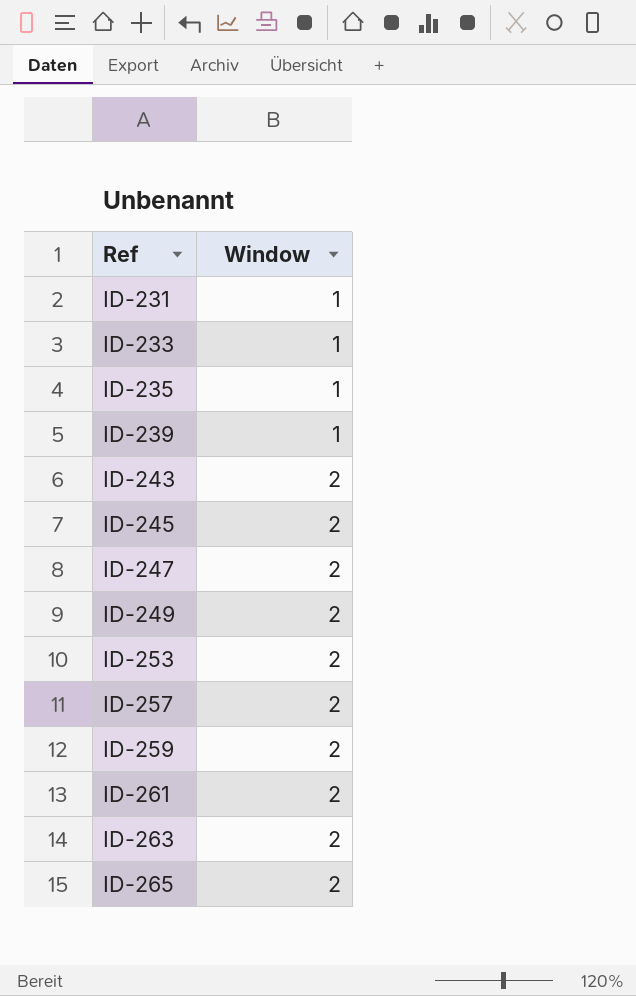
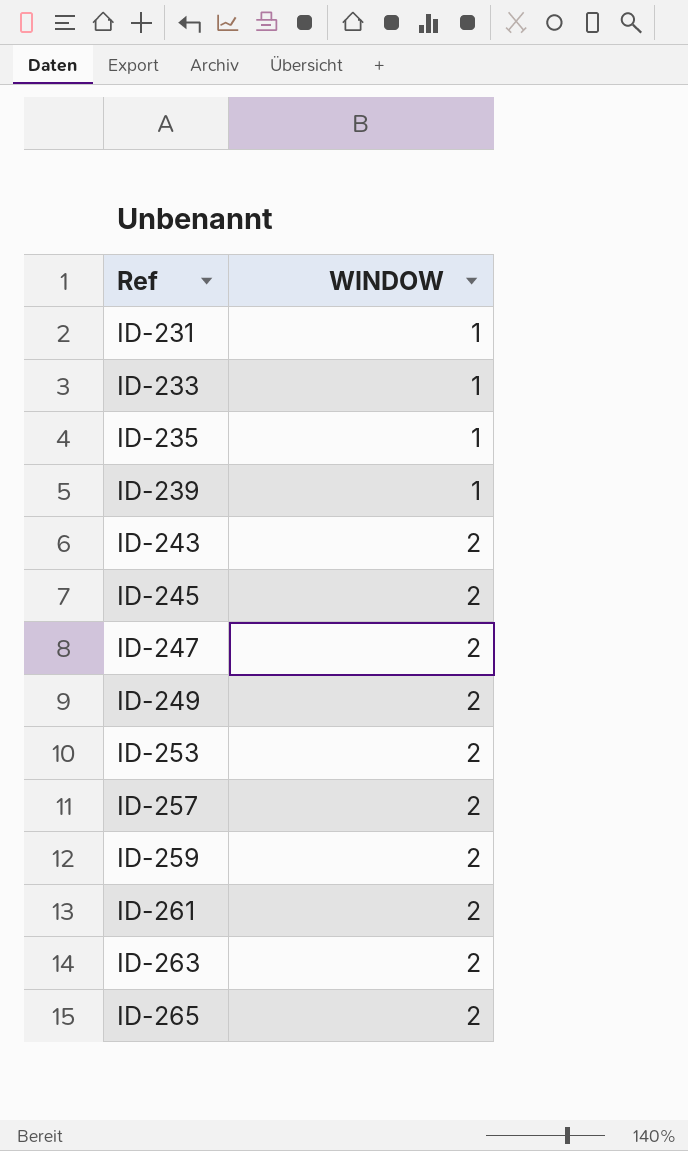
column name: Window -> WINDOW

